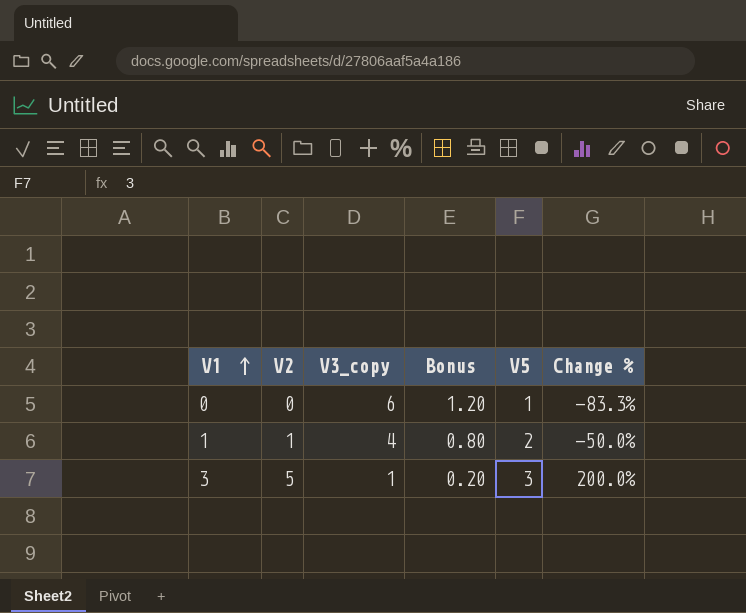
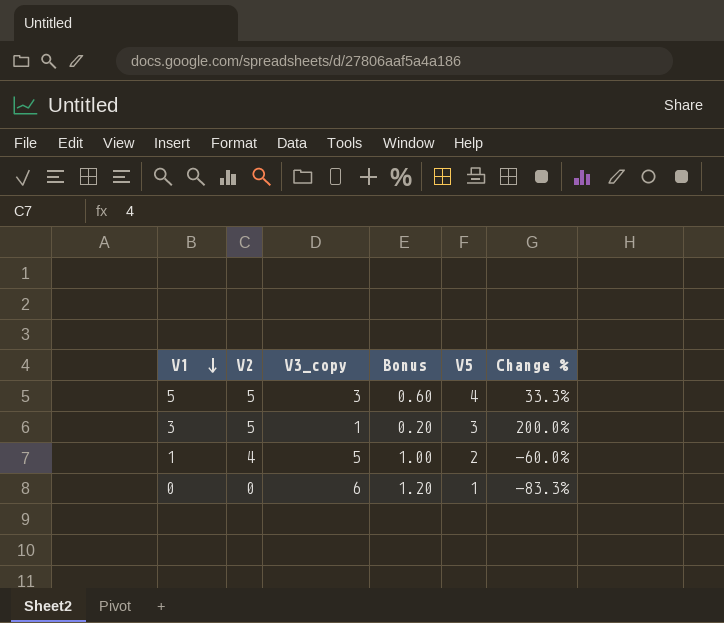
row order: V1 ascending -> V1 descending
row 5: none -> 5 | 3 | 0.60 | 4 | 33.3%
1 | V2: 1 -> 4
1 | V3_copy: 4 -> 5
1 | Bonus: 0.80 -> 1.00
1 | Change %: -50.0% -> -60.0%

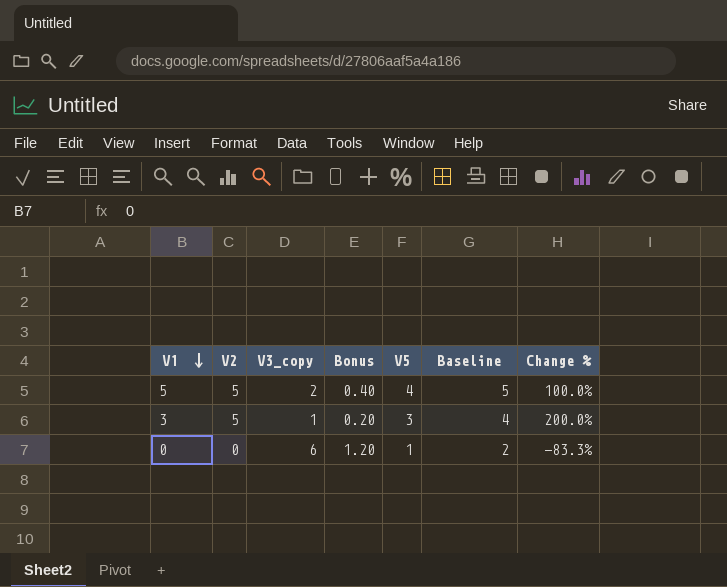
column Baseline | formula: none -> [V5] + 1
row 1: 4 | 5 | 1.00 | 2 | -60.0% -> none
5 | V3_copy: 3 -> 2
5 | Bonus: 0.60 -> 0.40
5 | Change %: 33.3% -> 100.0%

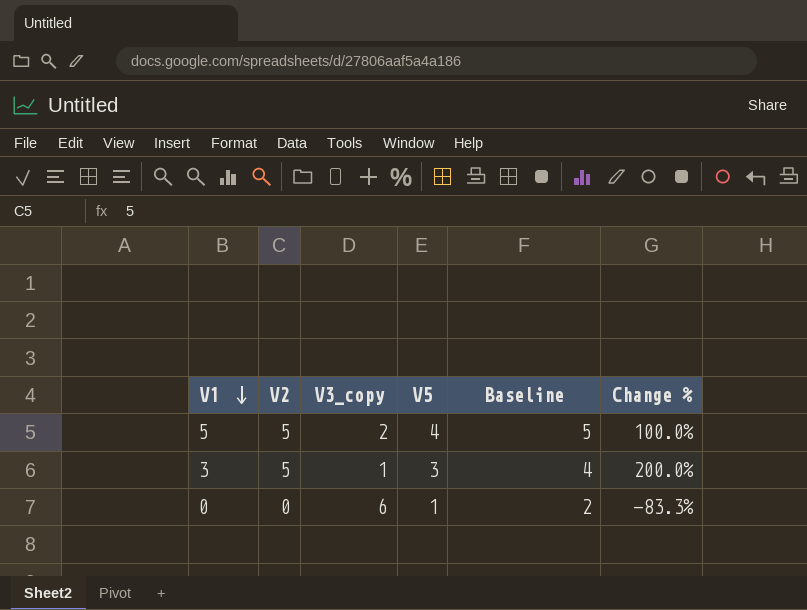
column Bonus | formula: [V3_copy] * 0.2 -> none

